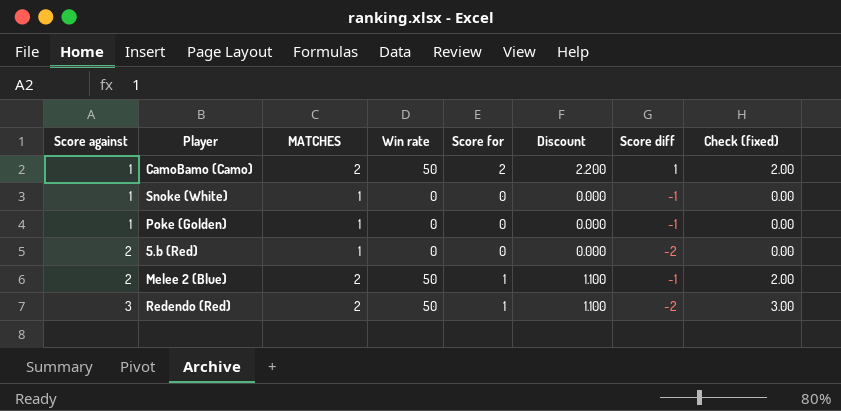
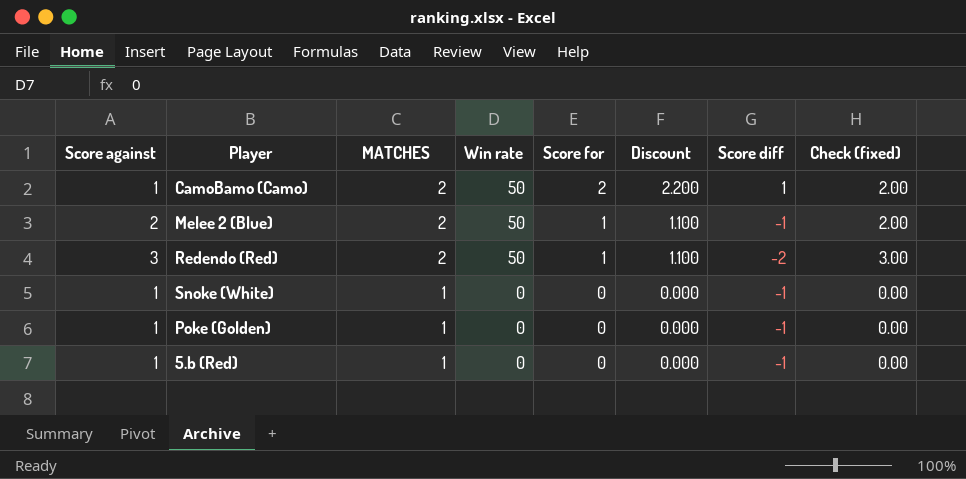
row order: Score against ascending -> MATCHES descending
5.b (Red) | Score against: 2 -> 1
5.b (Red) | Score diff: -2 -> -1

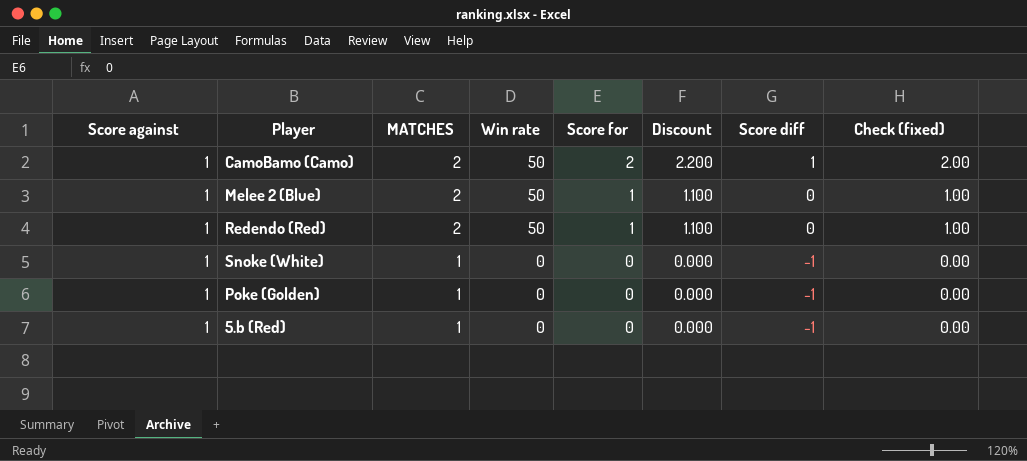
Melee 2 (Blue) | Score against: 2 -> 1
Melee 2 (Blue) | Score diff: -1 -> 0
Melee 2 (Blue) | Check (fixed): 2.00 -> 1.00
Redendo (Red) | Score against: 3 -> 1
Redendo (Red) | Score diff: -2 -> 0
Redendo (Red) | Check (fixed): 3.00 -> 1.00

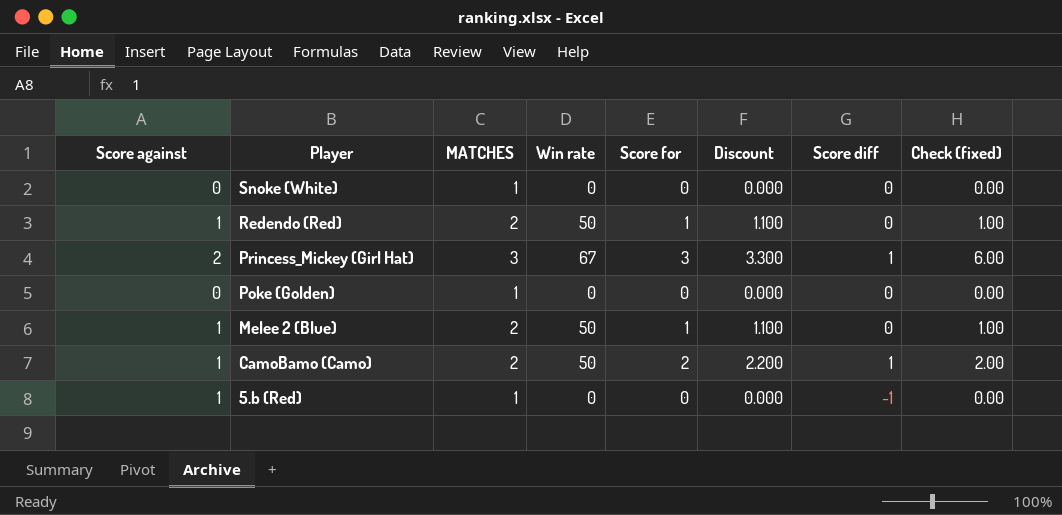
row order: MATCHES descending -> Player descending
Snoke (White) | Score against: 1 -> 0
Snoke (White) | Score diff: -1 -> 0
row Princess_Mickey (Girl Hat): none -> 2 | 3 | 67 | 3 | 3.300 | 1 | 6.00
Poke (Golden) | Score against: 1 -> 0
Poke (Golden) | Score diff: -1 -> 0

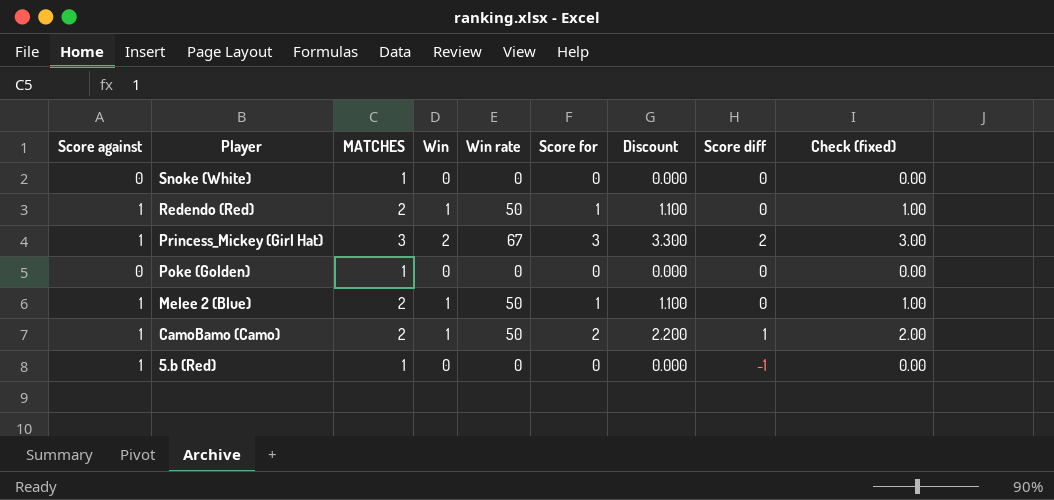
column Win | position: none -> 4
Princess_Mickey (Girl Hat) | Score against: 2 -> 1
Princess_Mickey (Girl Hat) | Score diff: 1 -> 2
Princess_Mickey (Girl Hat) | Check (fixed): 6.00 -> 3.00

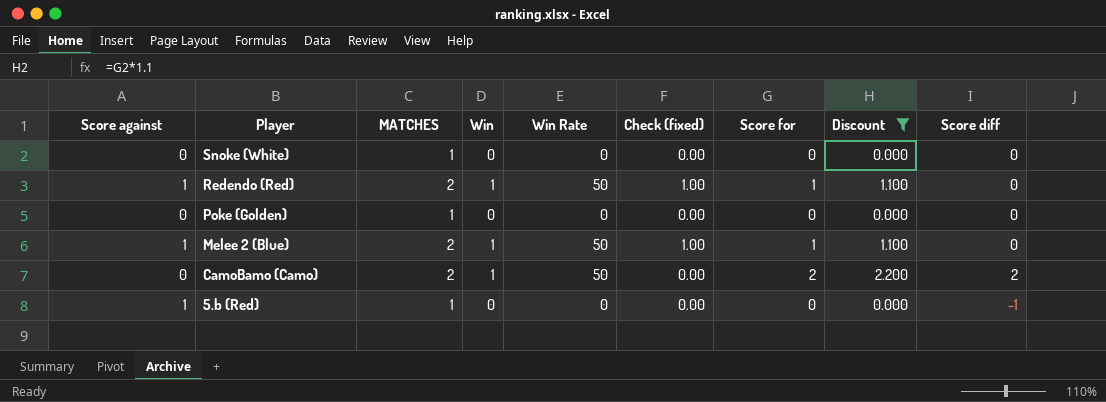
filter: none -> Discount != 3.300
column name: Win rate -> Win Rate
column Check (fixed) | position: 9 -> 6
CamoBamo (Camo) | Score against: 1 -> 0
CamoBamo (Camo) | Check (fixed): 2.00 -> 0.00
CamoBamo (Camo) | Score diff: 1 -> 2

